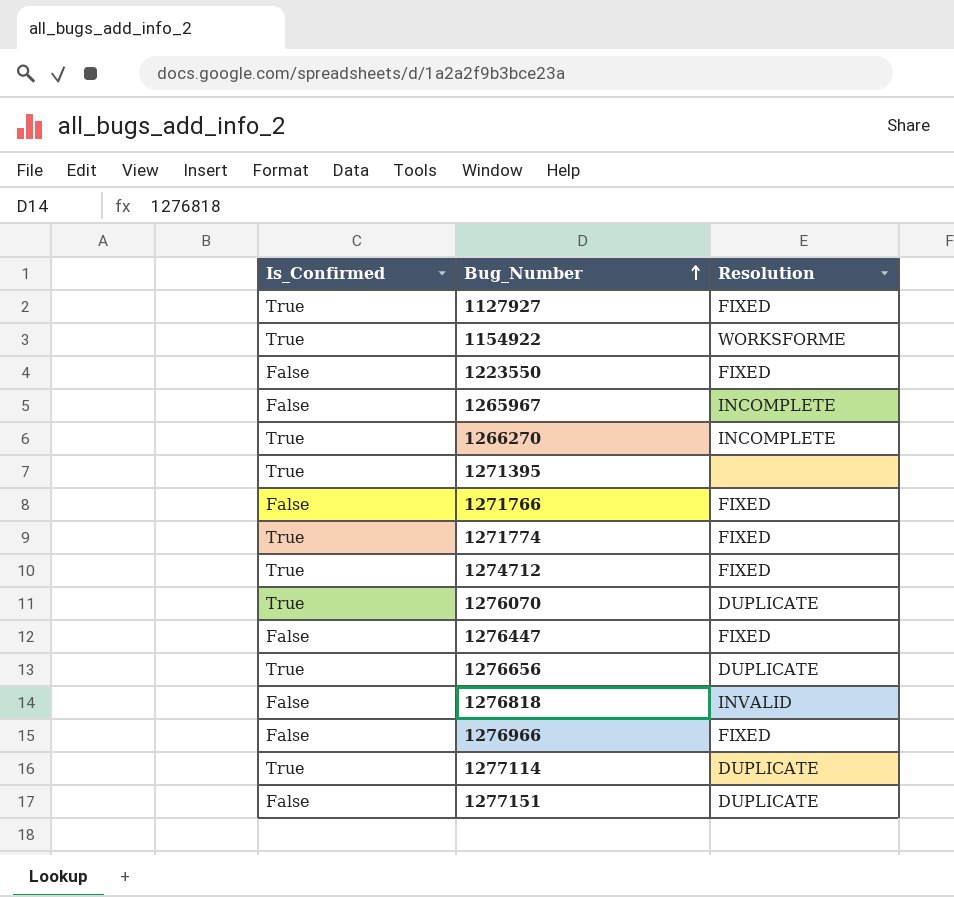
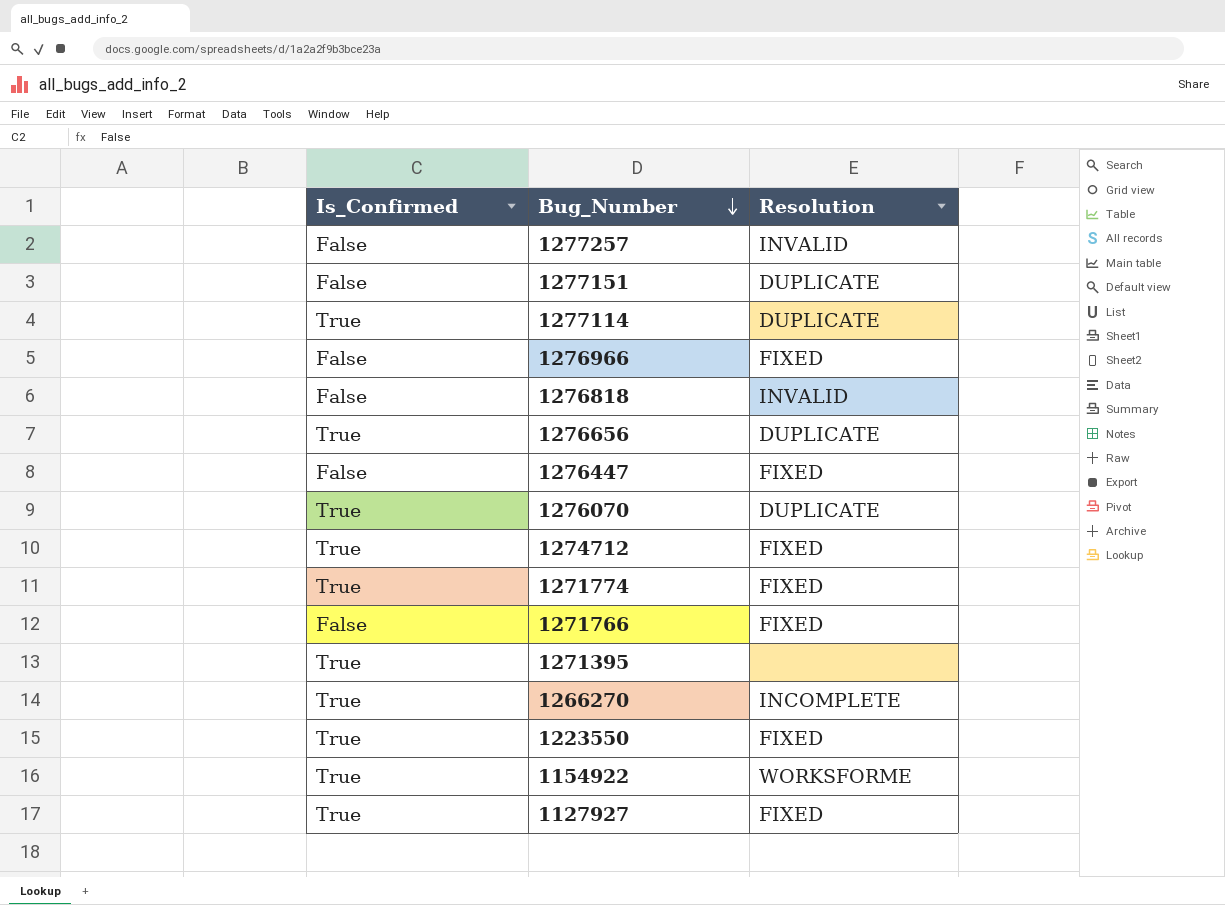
row order: Bug_Number ascending -> Bug_Number descending
row 1265967: False | INCOMPLETE -> none
row 1277257: none -> False | INVALID
1223550 | Is_Confirmed: False -> True

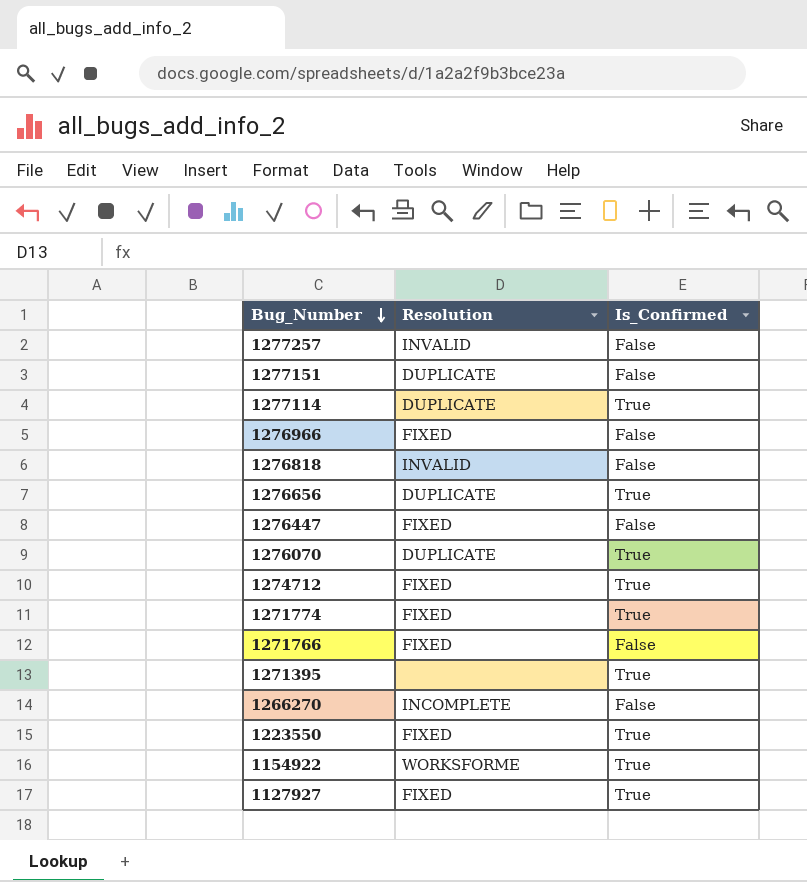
column Is_Confirmed | position: 1 -> 3
1266270 | Is_Confirmed: True -> False

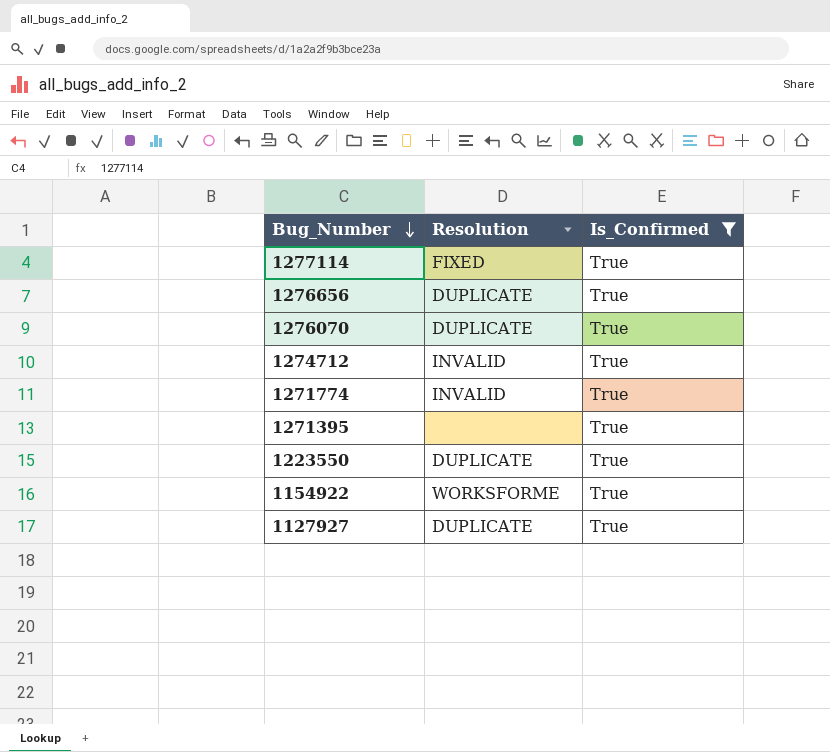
filter: none -> Is_Confirmed = True
1277114 | Resolution: DUPLICATE -> FIXED
1274712 | Resolution: FIXED -> INVALID
1271774 | Resolution: FIXED -> INVALID
1223550 | Resolution: FIXED -> DUPLICATE
1127927 | Resolution: FIXED -> DUPLICATE

